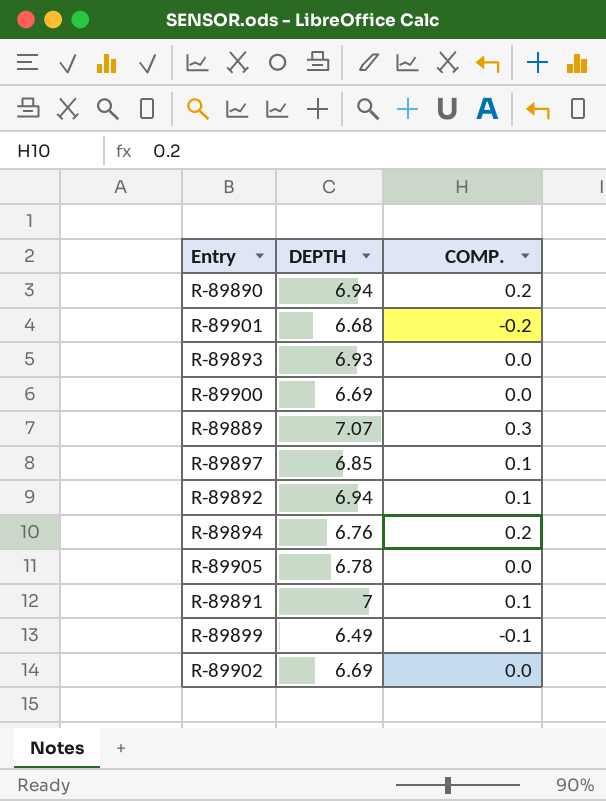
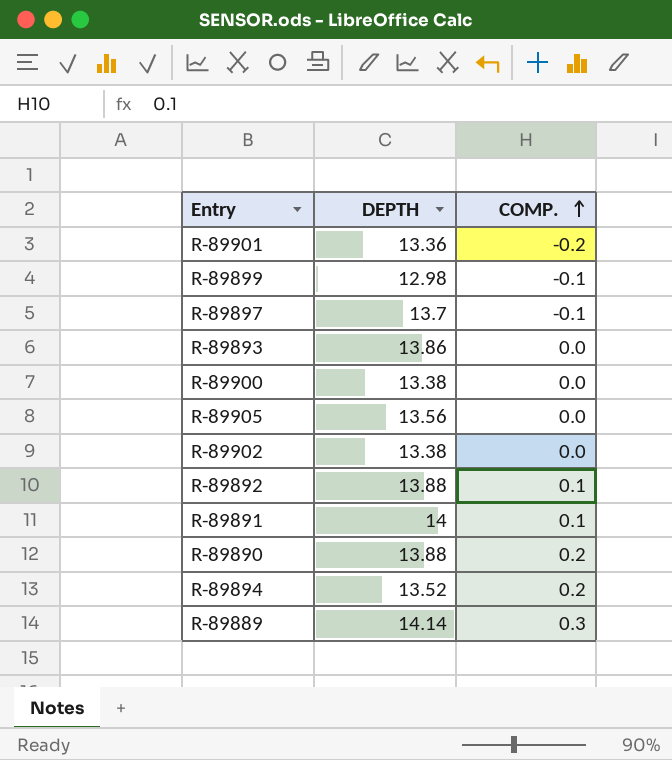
row order: none -> COMP. ascending
R-89901 | DEPTH: 6.68 -> 13.36
R-89899 | DEPTH: 6.49 -> 12.98
R-89897 | DEPTH: 6.85 -> 13.7
R-89897 | COMP.: 0.1 -> -0.1
R-89893 | DEPTH: 6.93 -> 13.86
R-89900 | DEPTH: 6.69 -> 13.38
R-89905 | DEPTH: 6.78 -> 13.56
R-89902 | DEPTH: 6.69 -> 13.38
R-89892 | DEPTH: 6.94 -> 13.88
R-89891 | DEPTH: 7 -> 14
R-89890 | DEPTH: 6.94 -> 13.88
R-89894 | DEPTH: 6.76 -> 13.52
R-89889 | DEPTH: 7.07 -> 14.14

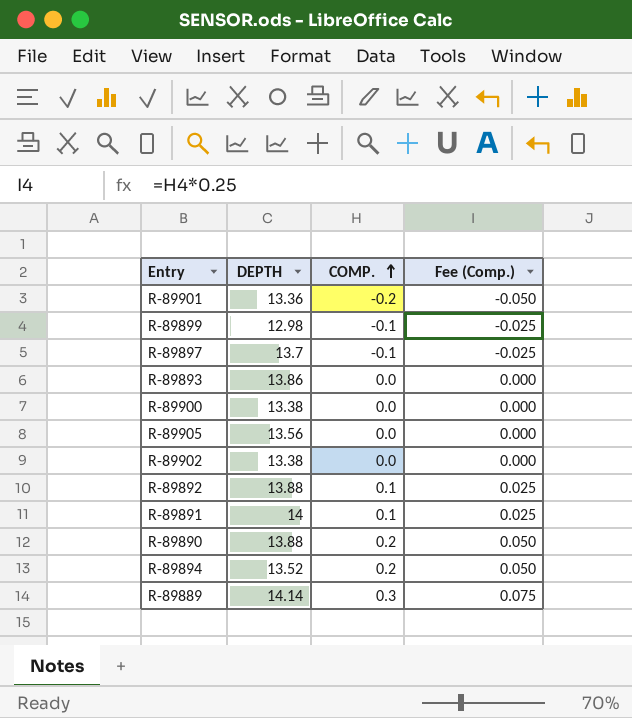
column Fee (Comp.) | formula: none -> [COMP.] * 0.25

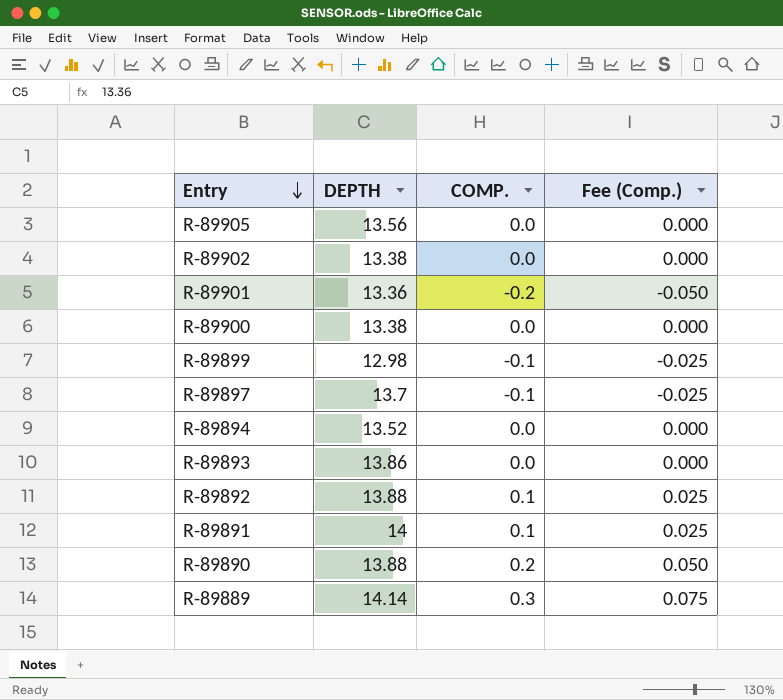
row order: COMP. ascending -> Entry descending
R-89894 | COMP.: 0.2 -> 0.0
R-89894 | Fee (Comp.): 0.050 -> 0.000

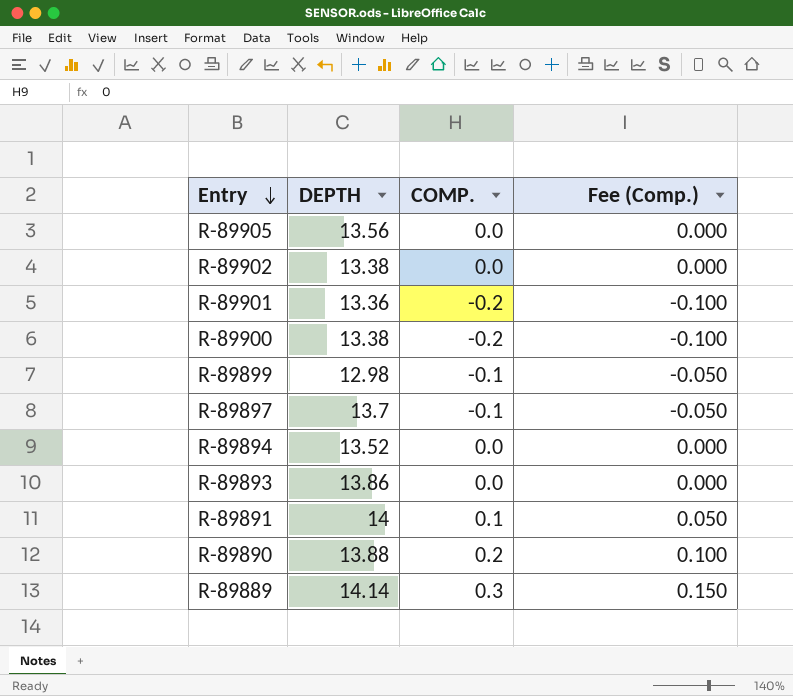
column Fee (Comp.) | formula: [COMP.] * 0.25 -> [COMP.] * 0.5
row R-89892: 13.88 | 0.1 | 0.025 -> none
R-89900 | COMP.: 0.0 -> -0.2

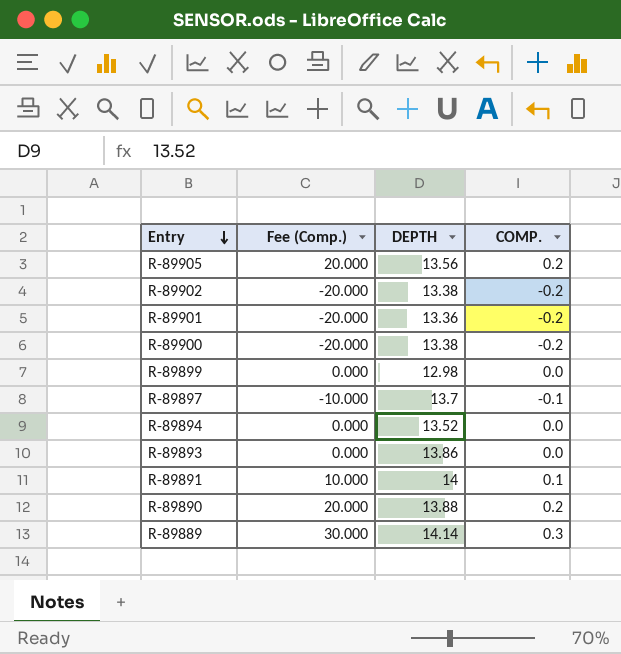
column Fee (Comp.) | formula: [COMP.] * 0.5 -> [COMP.] * 100
column Fee (Comp.) | position: 4 -> 2
R-89905 | COMP.: 0.0 -> 0.2
R-89902 | COMP.: 0.0 -> -0.2
R-89899 | COMP.: -0.1 -> 0.0

